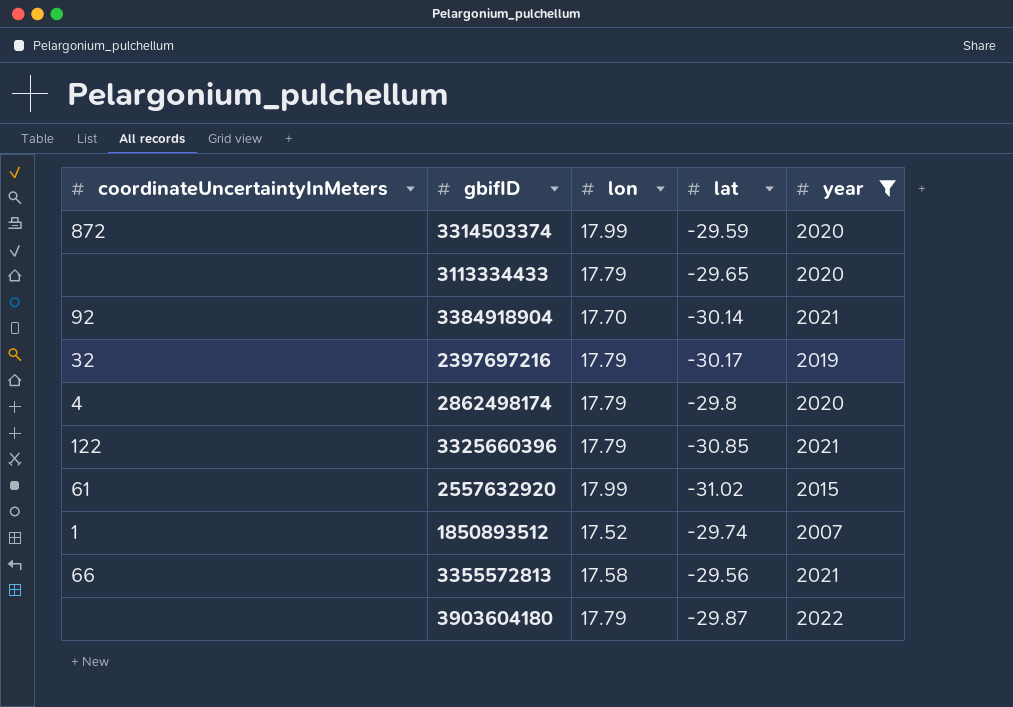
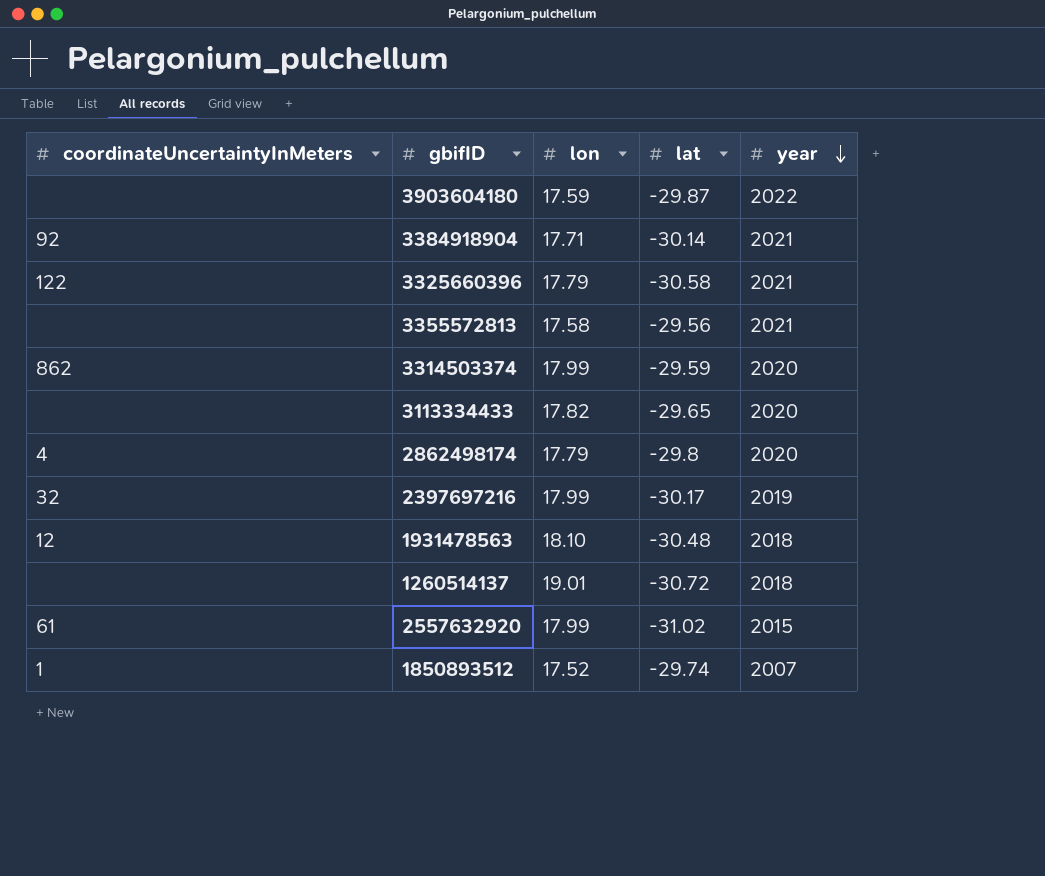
filter: year != 2018 -> none
row order: none -> year descending
3903604180 | lon: 17.79 -> 17.59
3384918904 | lon: 17.70 -> 17.71
3325660396 | lat: -30.85 -> -30.58
3355572813 | coordinateUncertaintyInMeters: 66 -> none
3314503374 | coordinateUncertaintyInMeters: 872 -> 862
3113334433 | lon: 17.79 -> 17.82
2397697216 | lon: 17.79 -> 17.99

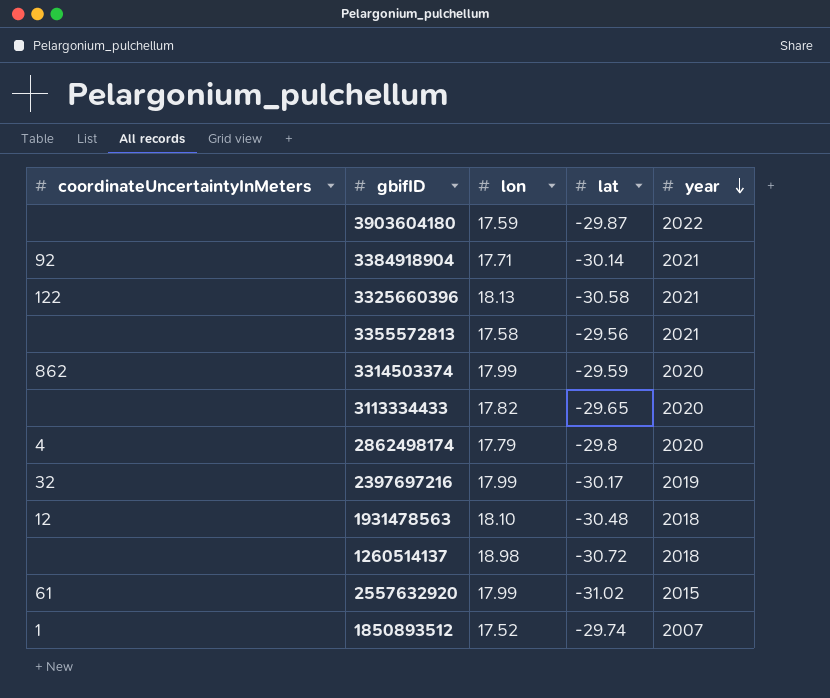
3325660396 | lon: 17.79 -> 18.13
1260514137 | lon: 19.01 -> 18.98

